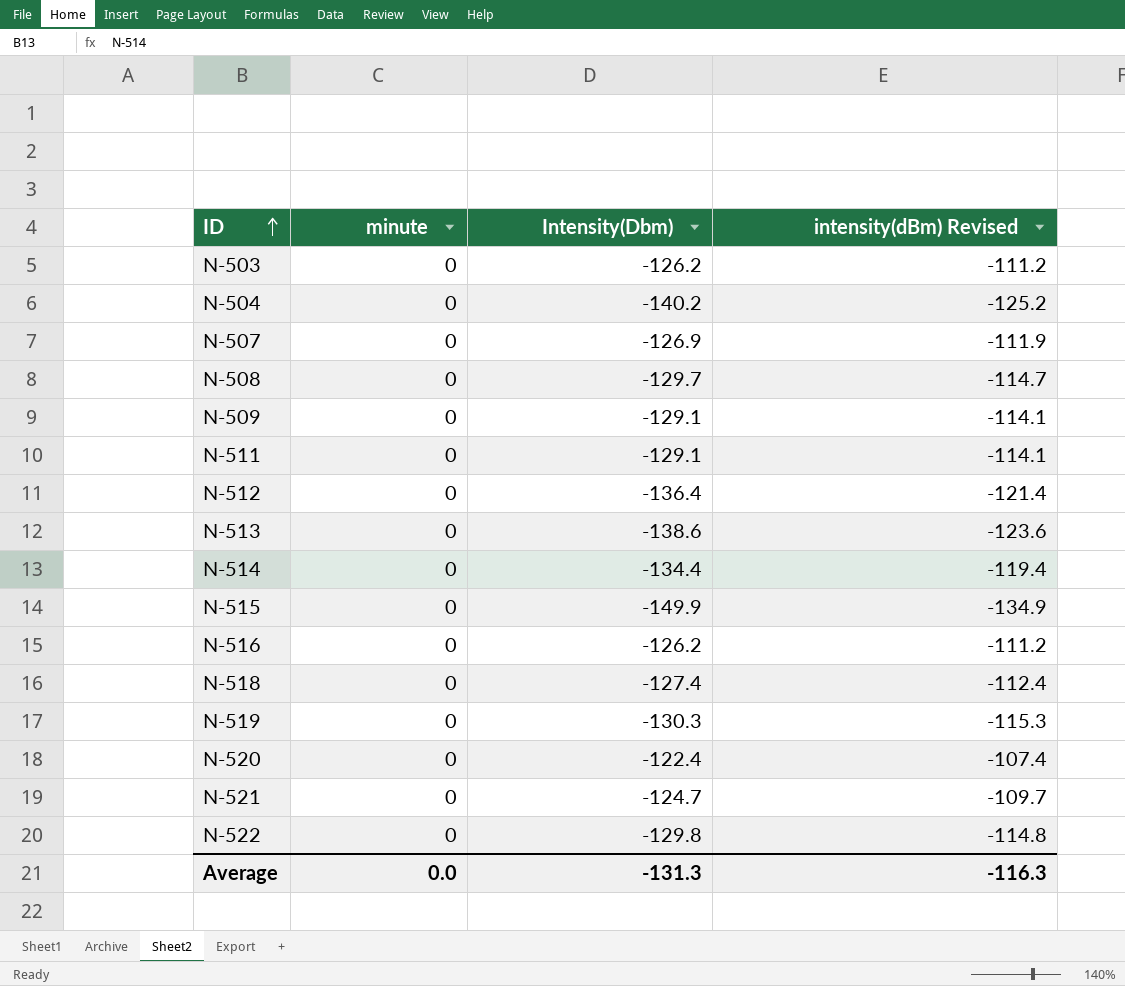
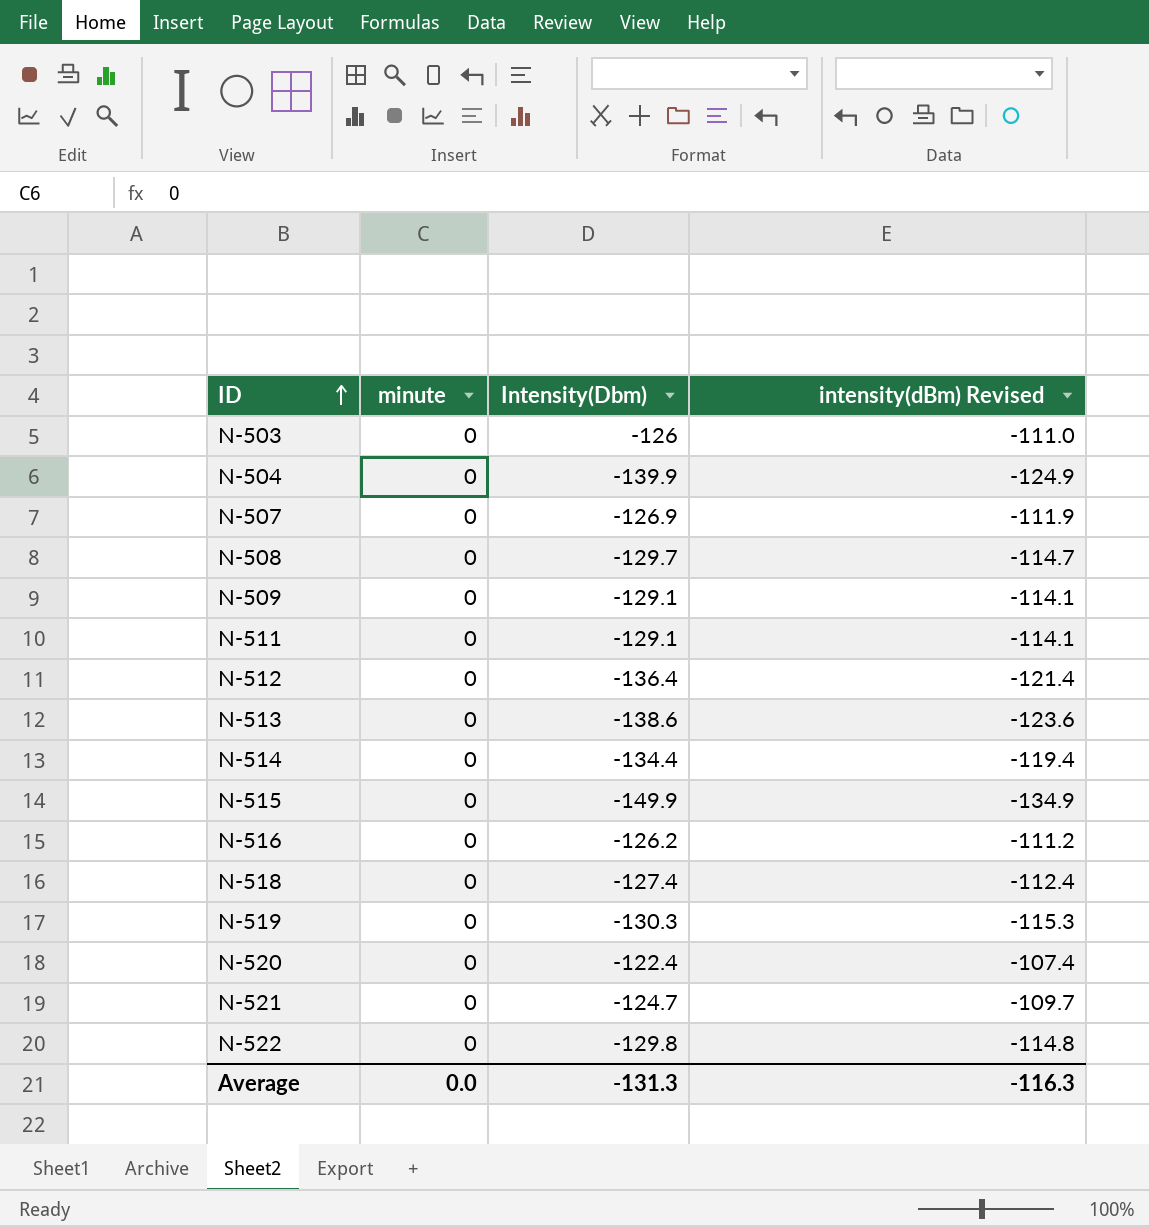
N-503 | Intensity(Dbm): -126.2 -> -126
N-503 | intensity(dBm) Revised: -111.2 -> -111.0
N-504 | Intensity(Dbm): -140.2 -> -139.9
N-504 | intensity(dBm) Revised: -125.2 -> -124.9

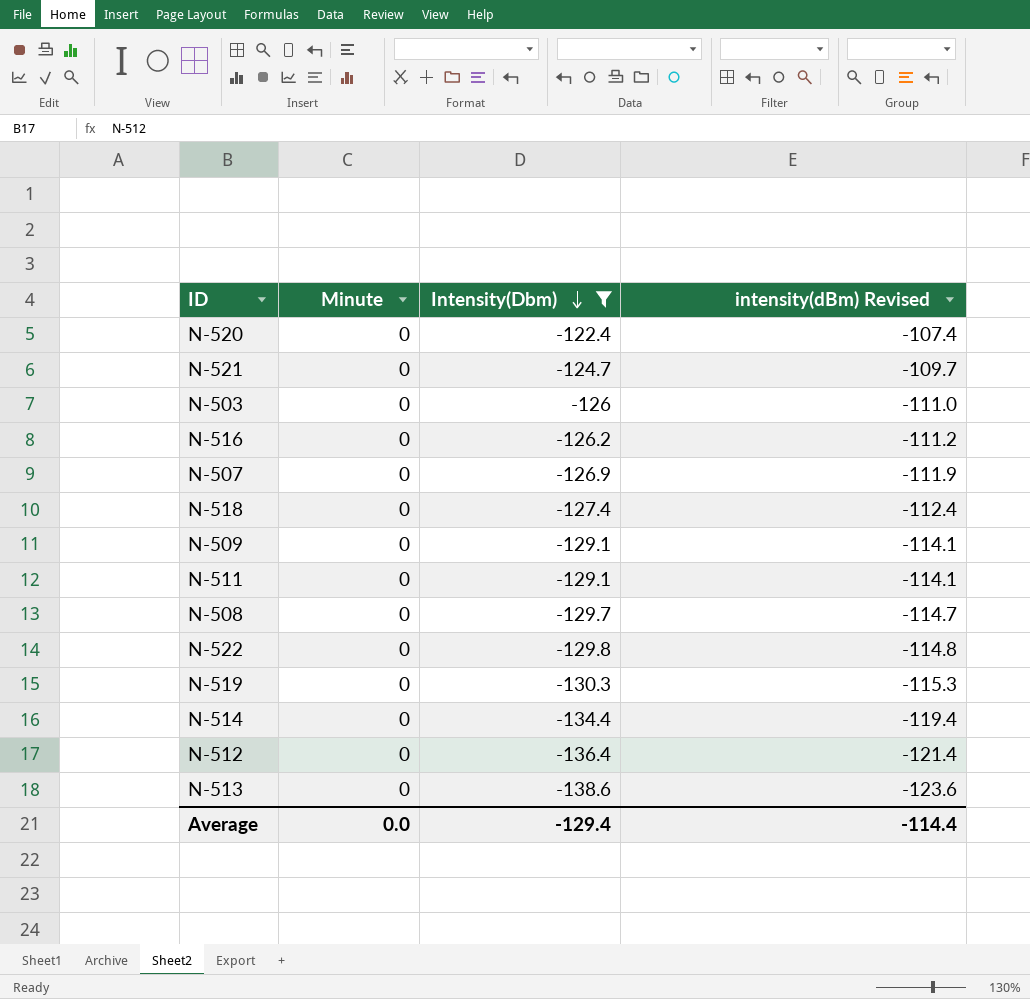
filter: none -> Intensity(Dbm) >= -138.6
row order: ID ascending -> Intensity(Dbm) descending
column name: minute -> Minute
Average | Intensity(Dbm): -131.3 -> -129.4
Average | intensity(dBm) Revised: -116.3 -> -114.4

